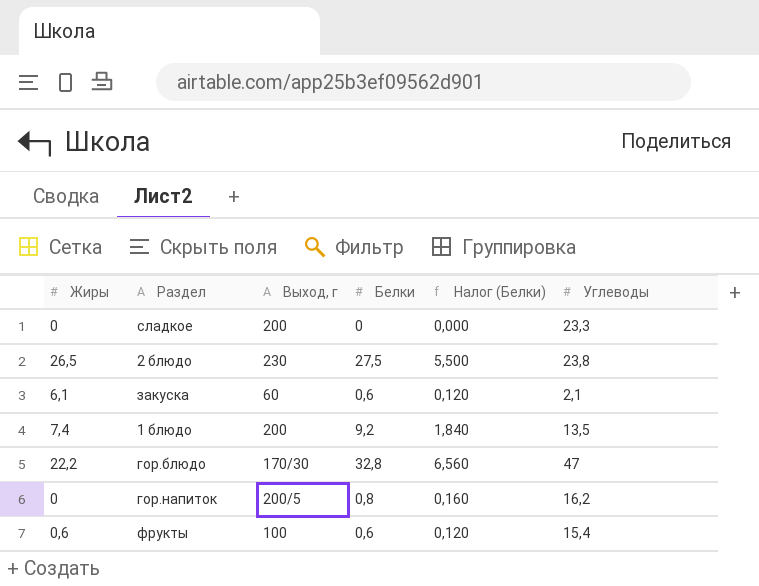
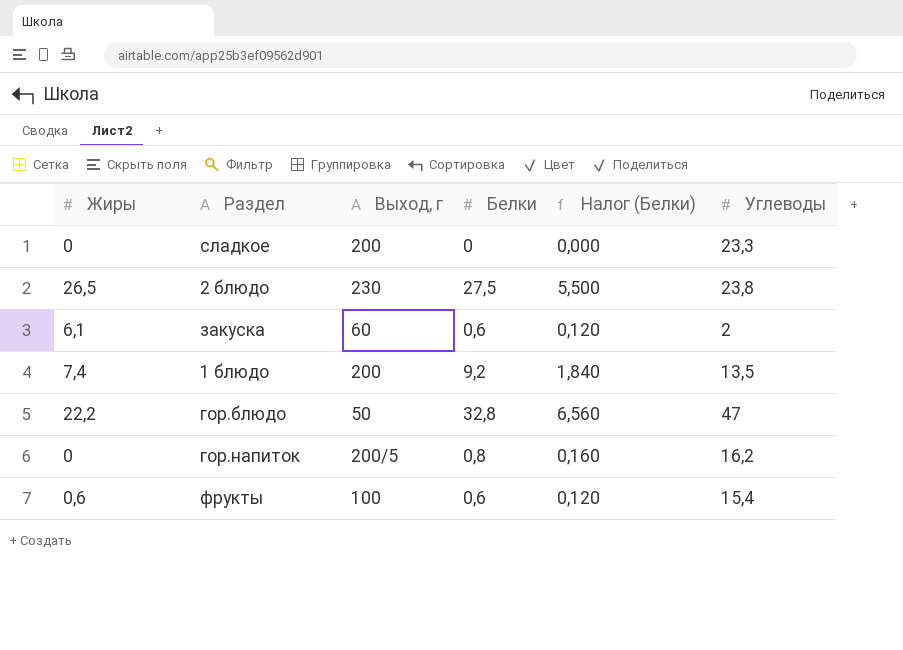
закуска | Углеводы: 2,1 -> 2
гор.блюдо | Выход, г: 170/30 -> 50

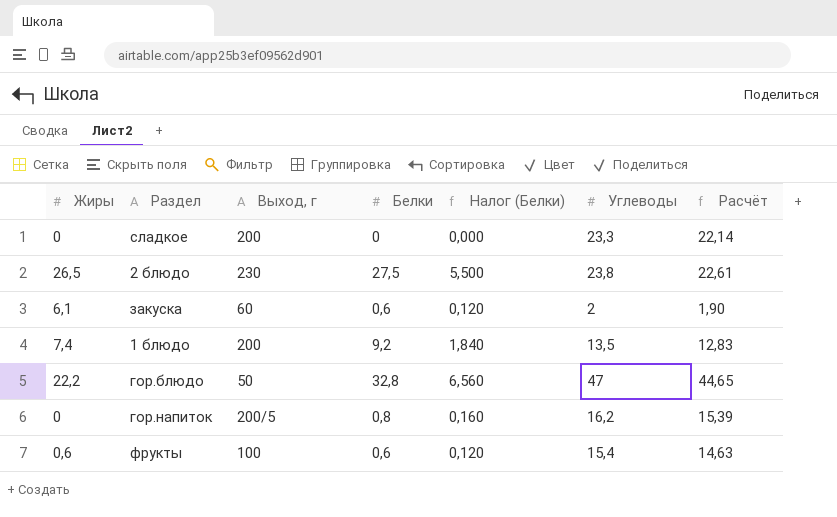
column Расчёт | formula: none -> [Углеводы] * 0,95

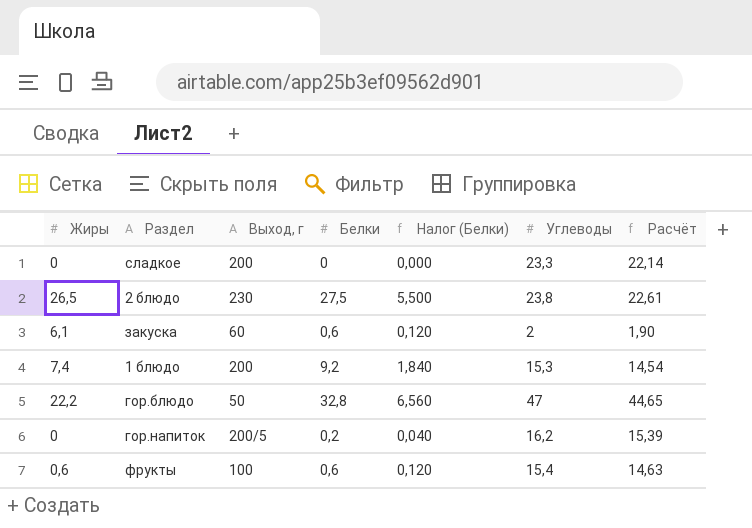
1 блюдо | Углеводы: 13,5 -> 15,3
1 блюдо | Расчёт: 12,83 -> 14,54
гор.напиток | Белки: 0,8 -> 0,2
гор.напиток | Налог (Белки): 0,160 -> 0,040

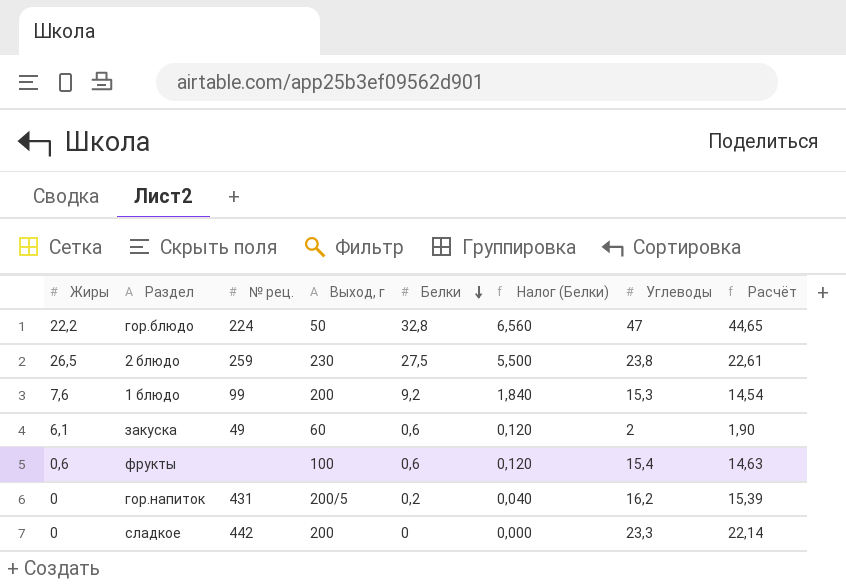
row order: none -> Белки descending
column № рец. | position: none -> 3
1 блюдо | Жиры: 7,4 -> 7,6

